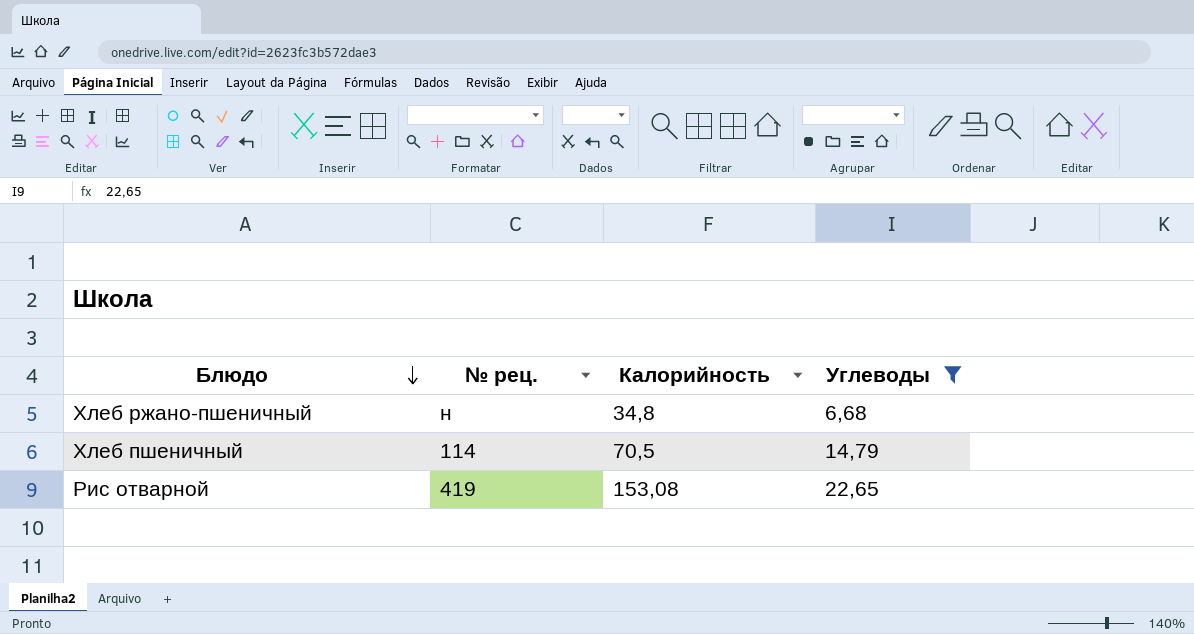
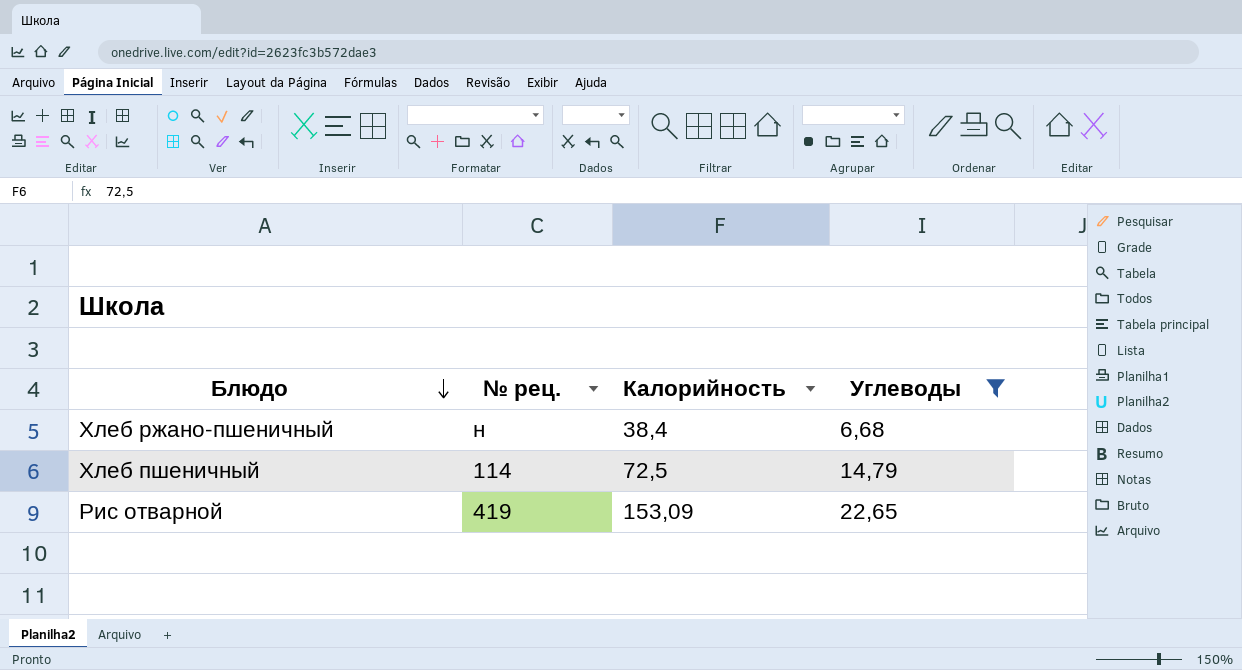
Хлеб ржано-пшеничный | Калорийность: 34,8 -> 38,4
Хлеб пшеничный | Калорийность: 70,5 -> 72,5
Рис отварной | Калорийность: 153,08 -> 153,09

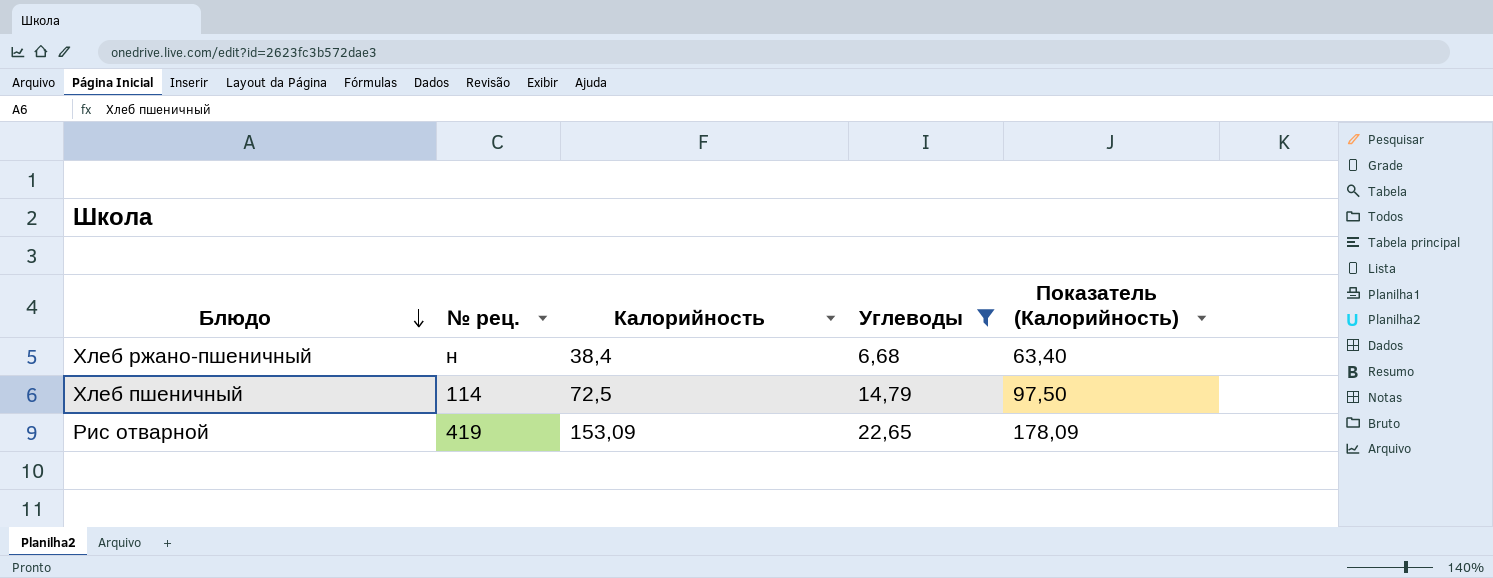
column Показатель (Калорийность) | formula: none -> [Калорийность] + 25

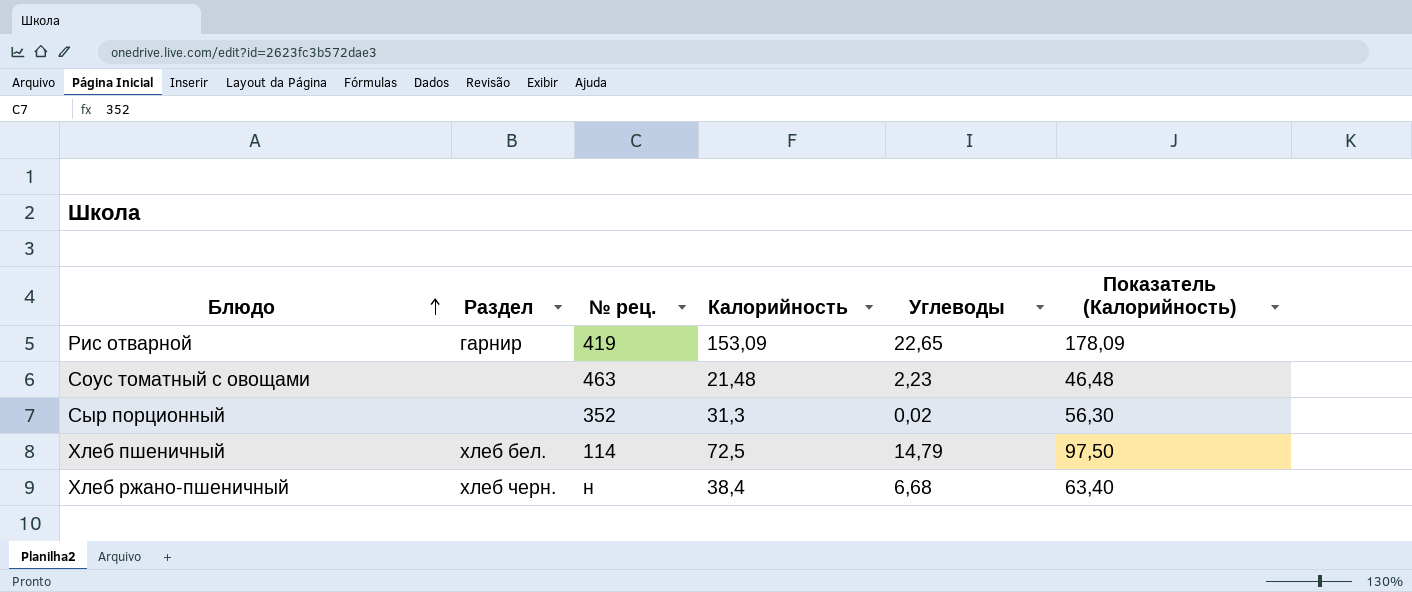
filter: Углеводы >= 6,68 -> none
row order: Блюдо descending -> Блюдо ascending
column Раздел | position: none -> 2

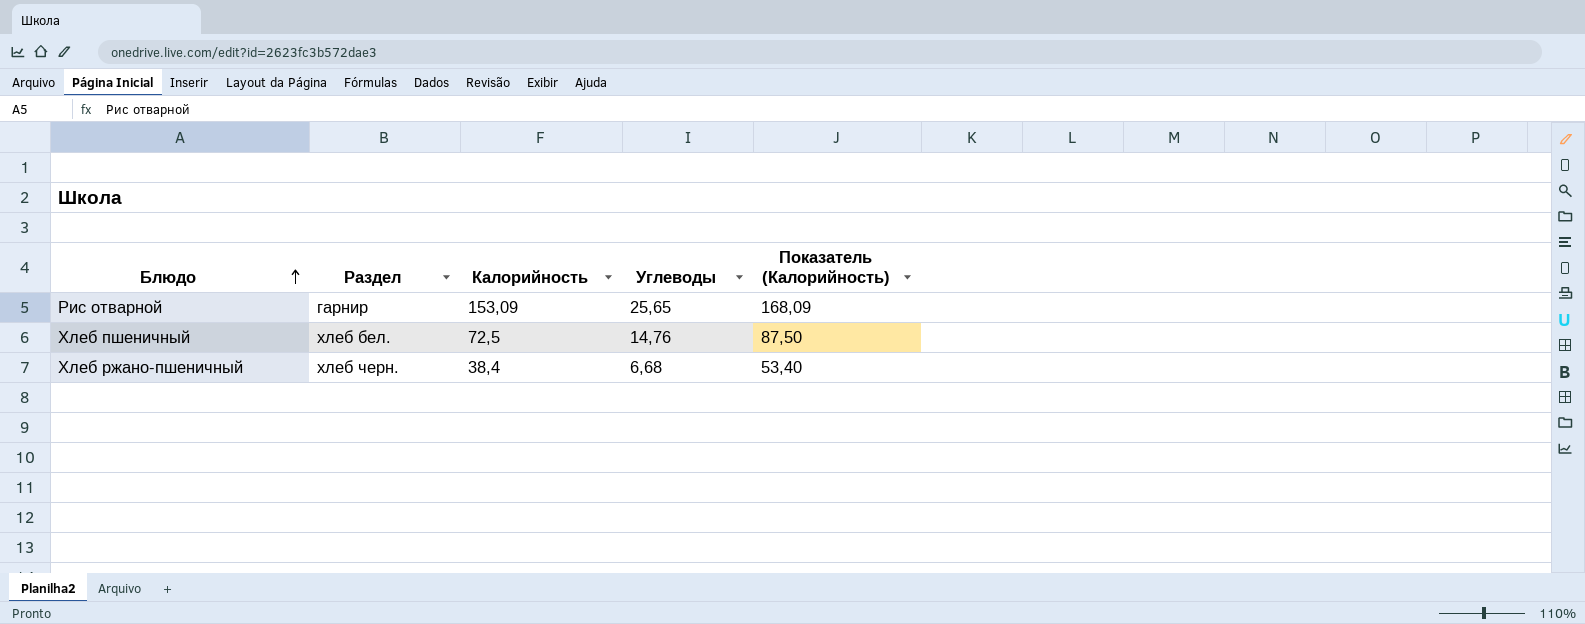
column № рец. | position: 3 -> none
column Показатель (Калорийность) | formula: [Калорийность] + 25 -> [Калорийность] + 15
row Соус томатный с овощами: none | 463 | 21,48 | 2,23 | 46,48 -> none
row Сыр порционный: none | 352 | 31,3 | 0,02 | 56,30 -> none
Рис отварной | Углеводы: 22,65 -> 25,65
Хлеб пшеничный | Углеводы: 14,79 -> 14,76

